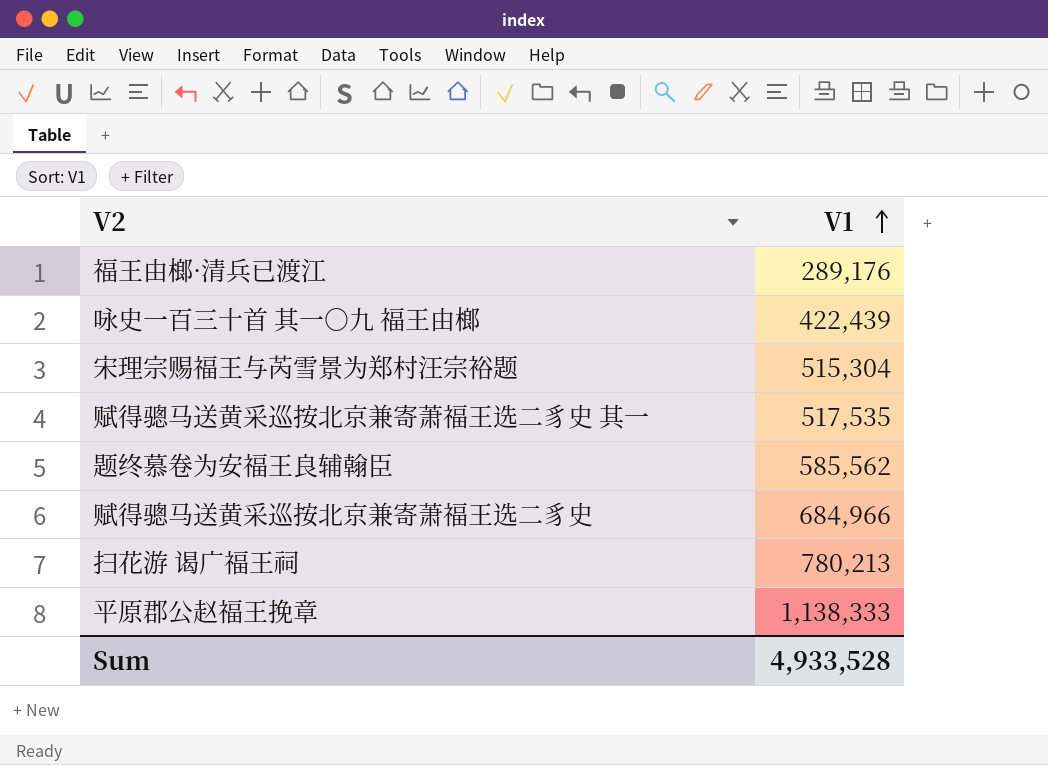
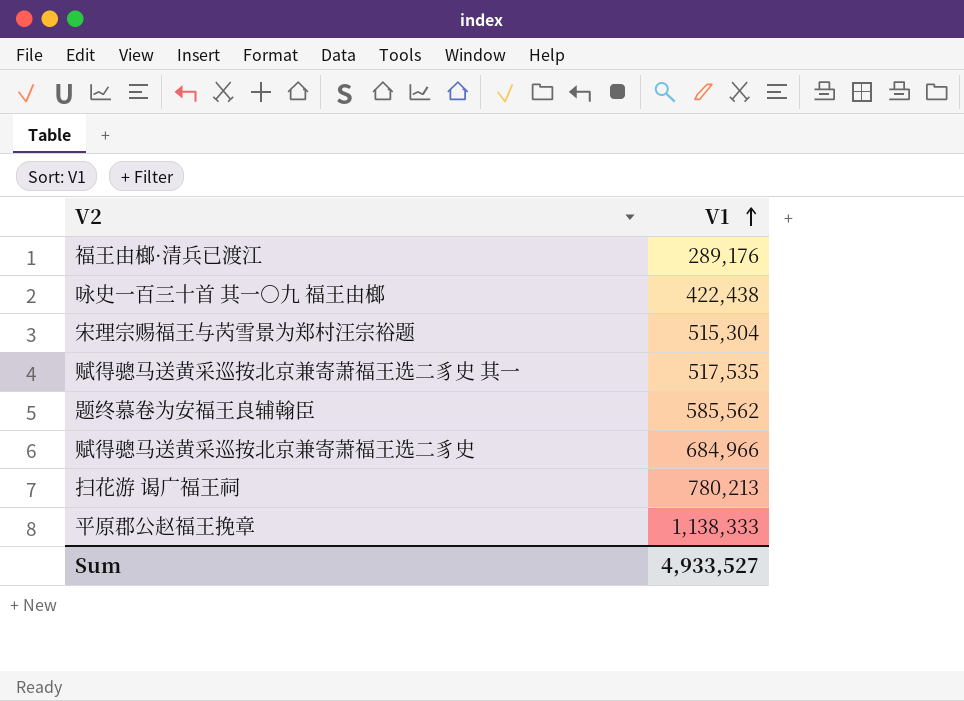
咏史一百三十首 其一○九 福王由榔 | V1: 422,439 -> 422,438
Sum | V1: 4,933,528 -> 4,933,527

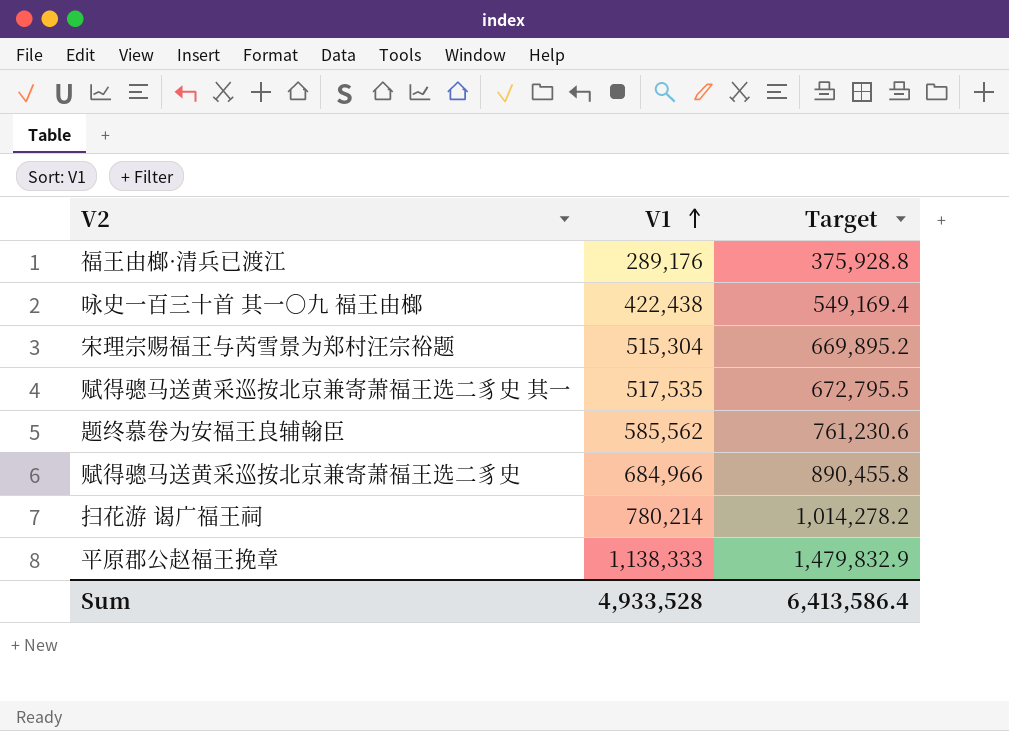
column Target | formula: none -> [V1] * 1.3
扫花游 谒广福王祠 | V1: 780,213 -> 780,214
Sum | V1: 4,933,527 -> 4,933,528

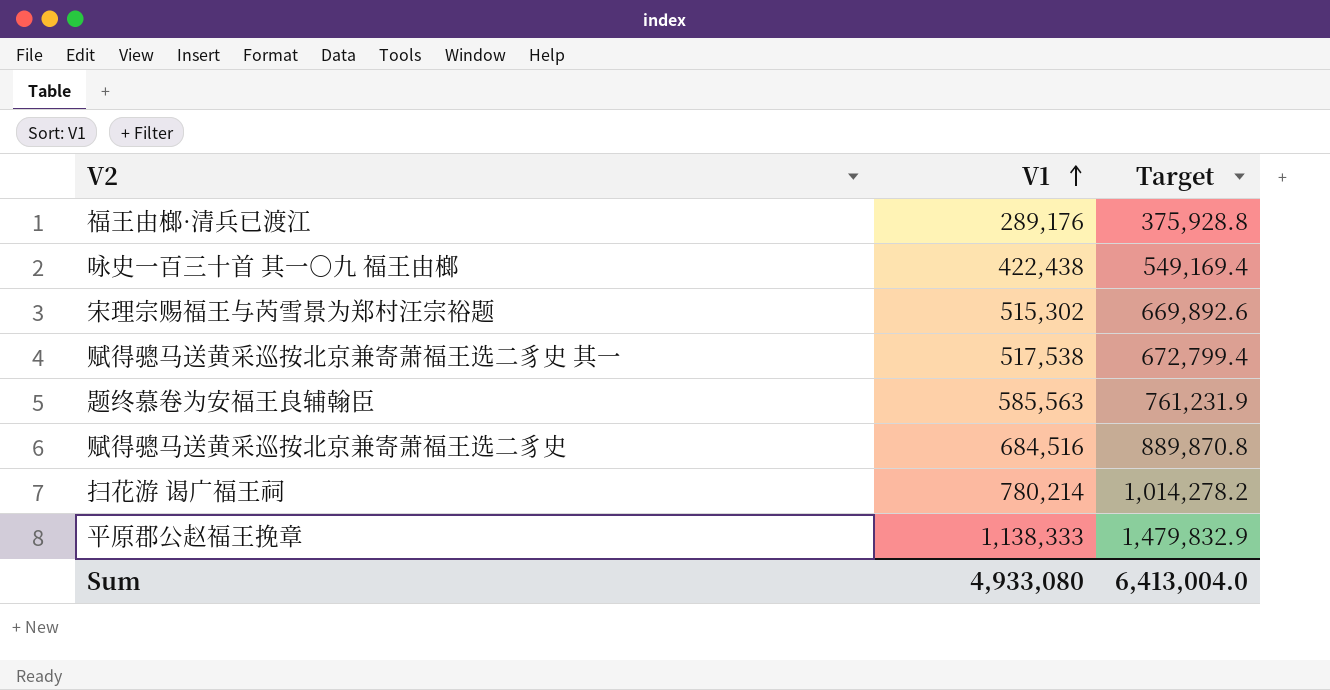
宋理宗赐福王与芮雪景为郑村汪宗裕题 | V1: 515,304 -> 515,302
宋理宗赐福王与芮雪景为郑村汪宗裕题 | Target: 669,895.2 -> 669,892.6
赋得骢马送黄采巡按北京兼寄萧福王选二豸史 其一 | V1: 517,535 -> 517,538
赋得骢马送黄采巡按北京兼寄萧福王选二豸史 其一 | Target: 672,795.5 -> 672,799.4
题终慕卷为安福王良辅翰臣 | V1: 585,562 -> 585,563
题终慕卷为安福王良辅翰臣 | Target: 761,230.6 -> 761,231.9
赋得骢马送黄采巡按北京兼寄萧福王选二豸史 | V1: 684,966 -> 684,516
赋得骢马送黄采巡按北京兼寄萧福王选二豸史 | Target: 890,455.8 -> 889,870.8
Sum | V1: 4,933,528 -> 4,933,080
Sum | Target: 6,413,586.4 -> 6,413,004.0

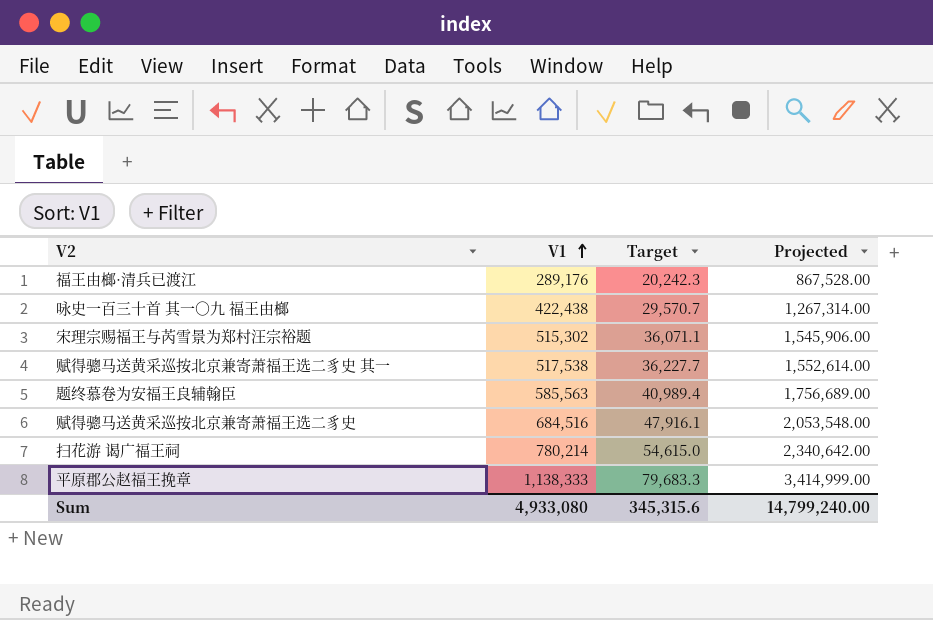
column Target | formula: [V1] * 1.3 -> [V1] * 0.07
column Projected | formula: none -> [V1] * 3
Sum | Target: 6,413,004.0 -> 345,315.6

